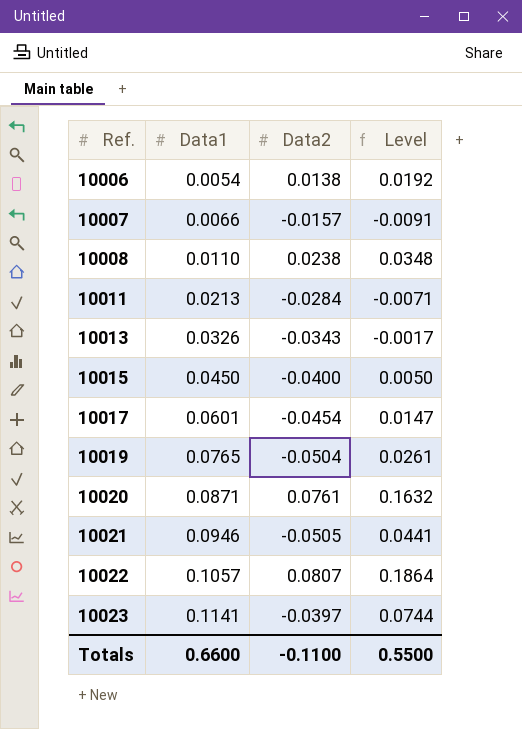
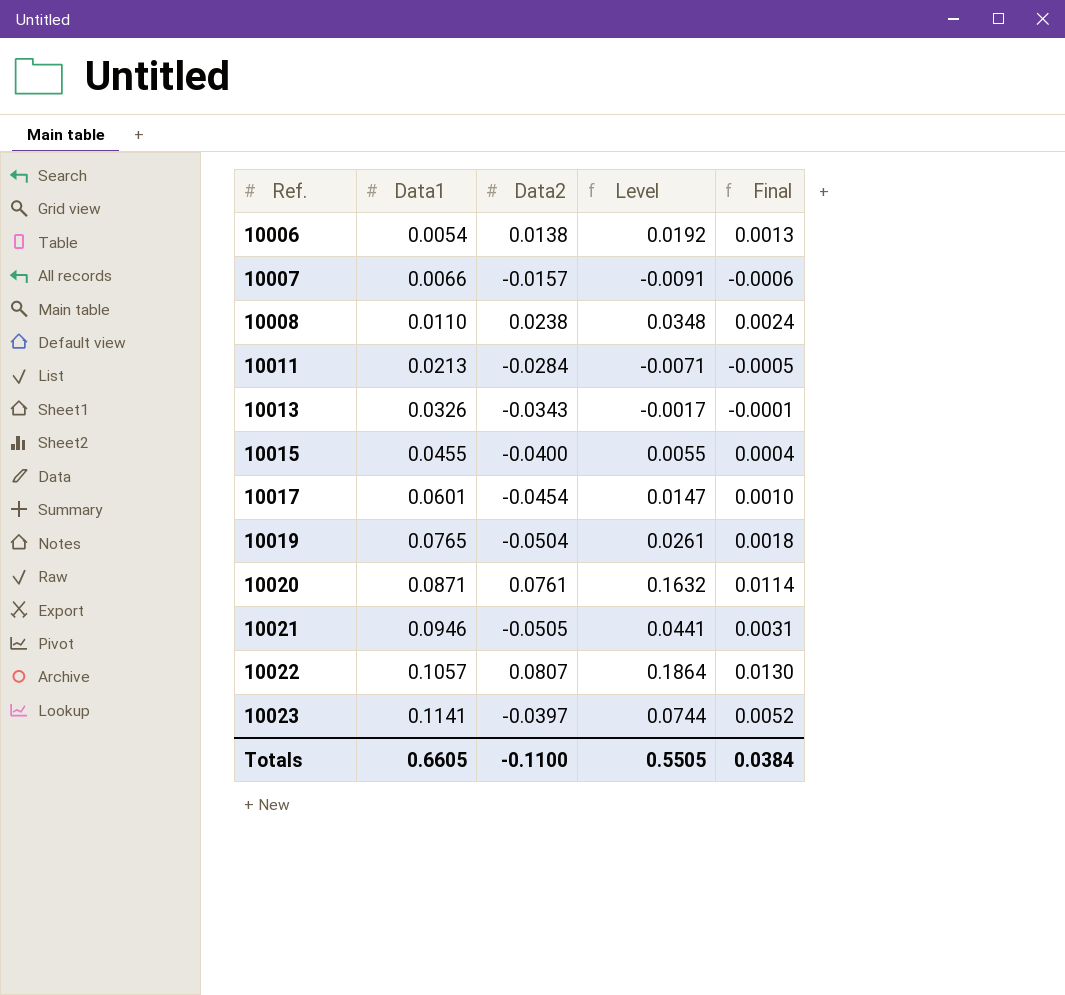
column Final | formula: none -> [Level] * 0.07
10015 | Data1: 0.0450 -> 0.0455
10015 | Level: 0.0050 -> 0.0055
Totals | Data1: 0.6600 -> 0.6605
Totals | Level: 0.5500 -> 0.5505

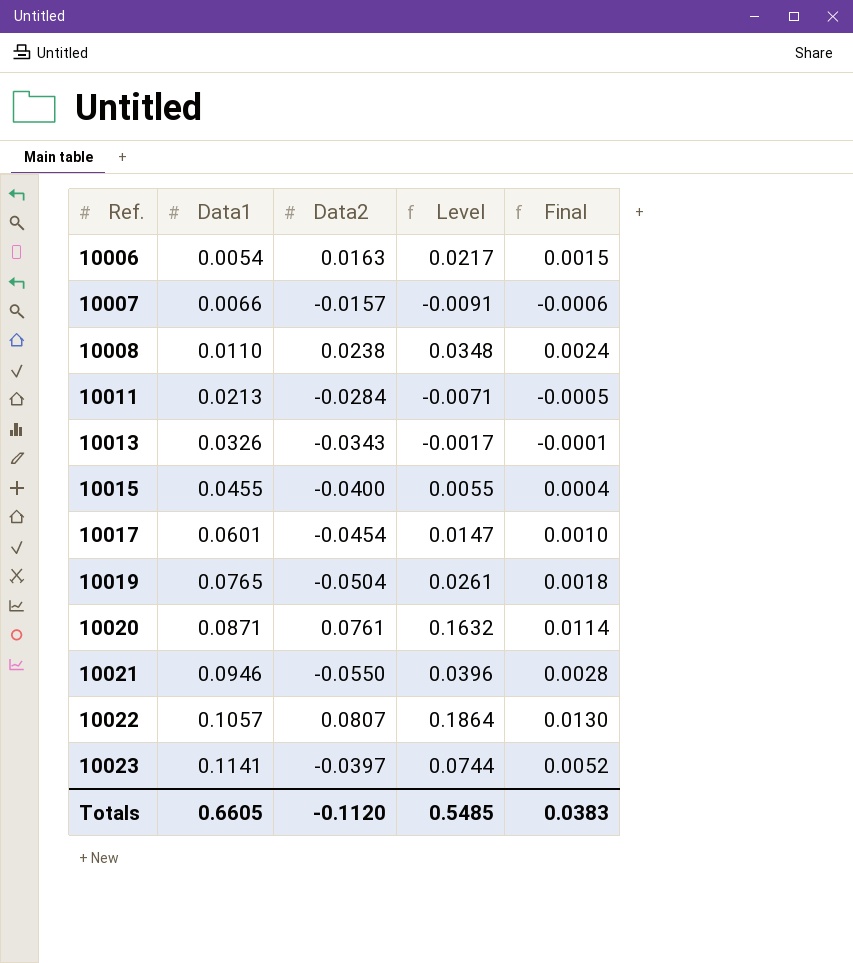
10006 | Data2: 0.0138 -> 0.0163
10006 | Level: 0.0192 -> 0.0217
10006 | Final: 0.0013 -> 0.0015
10021 | Data2: -0.0505 -> -0.0550
10021 | Level: 0.0441 -> 0.0396
10021 | Final: 0.0031 -> 0.0028
Totals | Data2: -0.1100 -> -0.1120
Totals | Level: 0.5505 -> 0.5485
Totals | Final: 0.0384 -> 0.0383

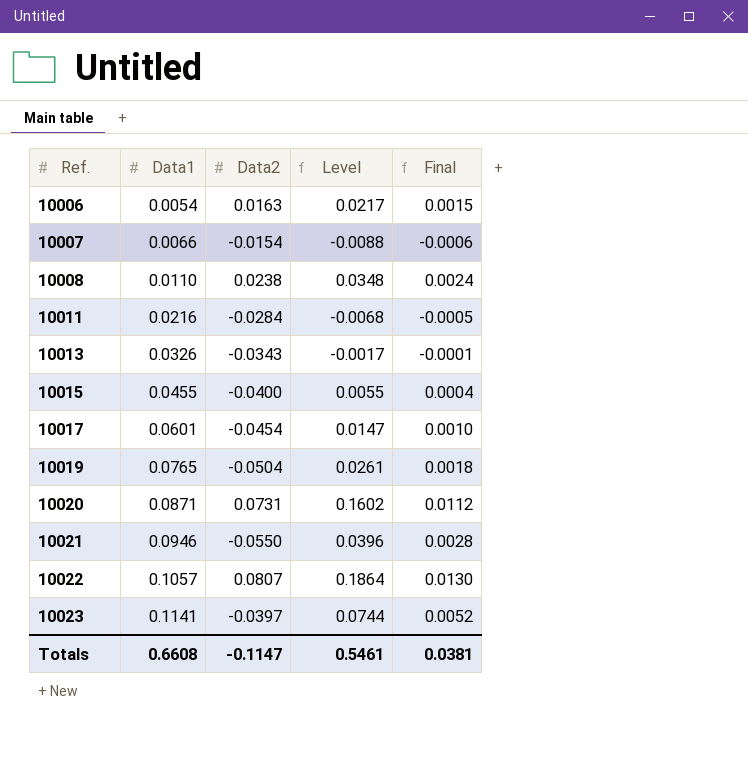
10007 | Data2: -0.0157 -> -0.0154
10007 | Level: -0.0091 -> -0.0088
10011 | Data1: 0.0213 -> 0.0216
10011 | Level: -0.0071 -> -0.0068
10020 | Data2: 0.0761 -> 0.0731
10020 | Level: 0.1632 -> 0.1602
10020 | Final: 0.0114 -> 0.0112
Totals | Data1: 0.6605 -> 0.6608
Totals | Data2: -0.1120 -> -0.1147
Totals | Level: 0.5485 -> 0.5461
Totals | Final: 0.0383 -> 0.0381

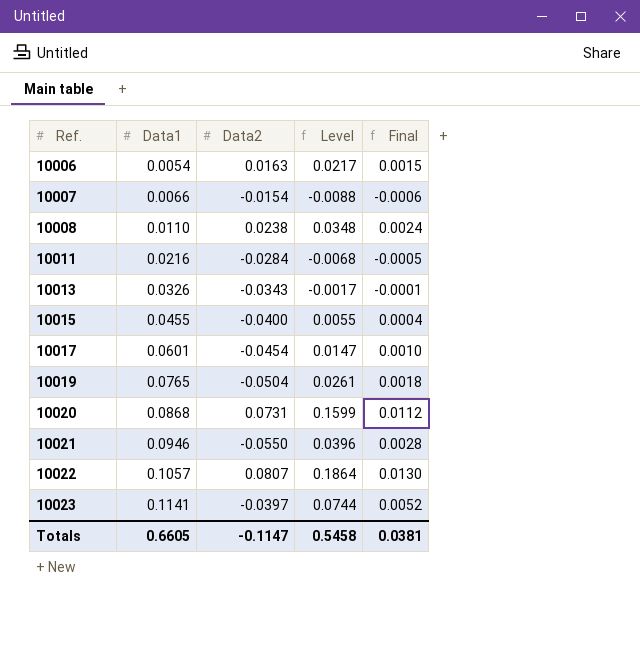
10020 | Data1: 0.0871 -> 0.0868
10020 | Level: 0.1602 -> 0.1599
Totals | Data1: 0.6608 -> 0.6605
Totals | Level: 0.5461 -> 0.5458

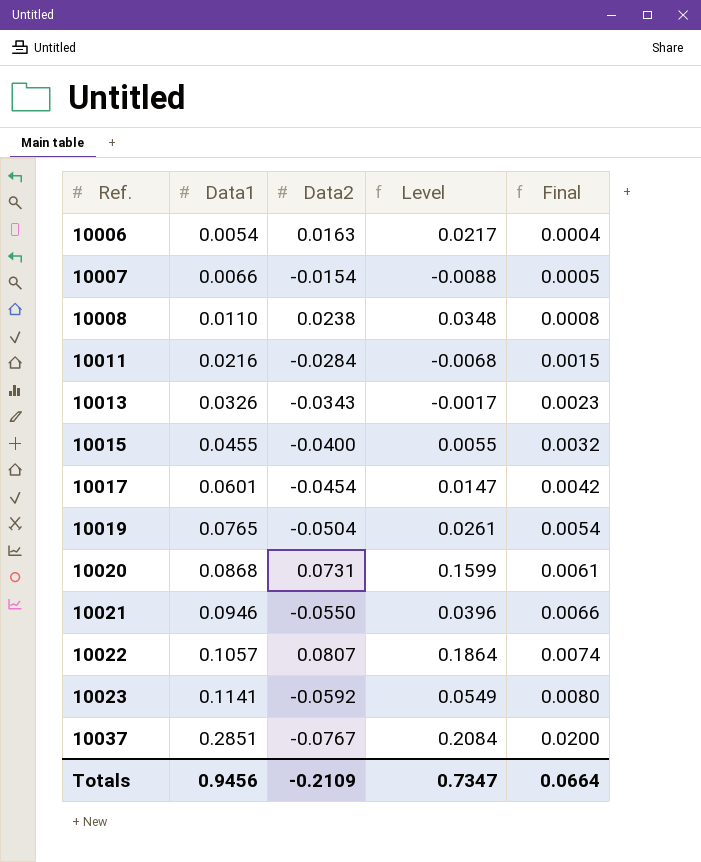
column Final | formula: [Level] * 0.07 -> [Data1] * 0.07
10023 | Data2: -0.0397 -> -0.0592
10023 | Level: 0.0744 -> 0.0549
row 10037: none -> 0.2851 | -0.0767 | 0.2084 | 0.0200
Totals | Data1: 0.6605 -> 0.9456
Totals | Data2: -0.1147 -> -0.2109
Totals | Level: 0.5458 -> 0.7347
Totals | Final: 0.0381 -> 0.0664

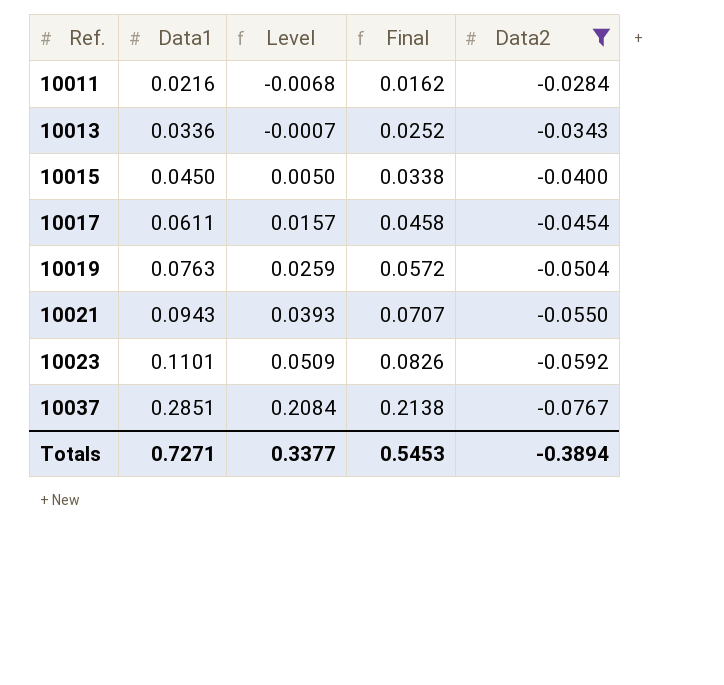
filter: none -> Data2 <= -0.0284
column Final | formula: [Data1] * 0.07 -> [Data1] * 0.75
column Data2 | position: 3 -> 5
10013 | Data1: 0.0326 -> 0.0336
10013 | Level: -0.0017 -> -0.0007
10015 | Data1: 0.0455 -> 0.0450
10015 | Level: 0.0055 -> 0.0050
10017 | Data1: 0.0601 -> 0.0611
10017 | Level: 0.0147 -> 0.0157
10019 | Data1: 0.0765 -> 0.0763
10019 | Level: 0.0261 -> 0.0259
10021 | Data1: 0.0946 -> 0.0943
10021 | Level: 0.0396 -> 0.0393
10023 | Data1: 0.1141 -> 0.1101
10023 | Level: 0.0549 -> 0.0509
Totals | Data1: 0.9456 -> 0.7271
Totals | Level: 0.7347 -> 0.3377
Totals | Final: 0.0664 -> 0.5453
Totals | Data2: -0.2109 -> -0.3894

